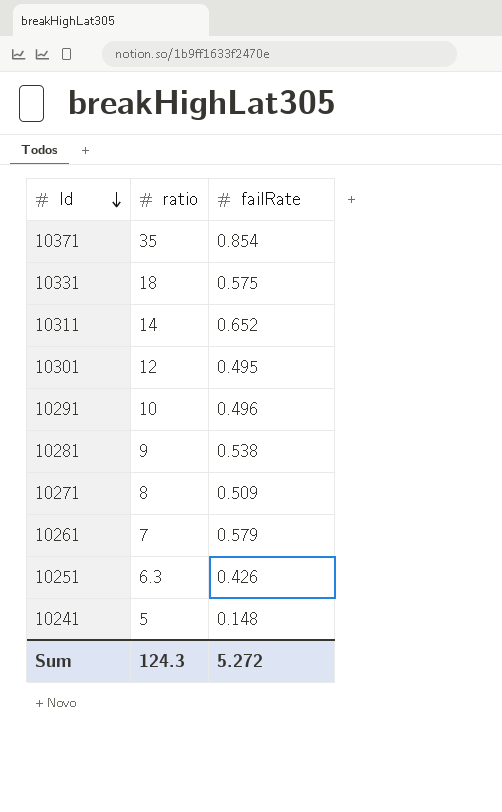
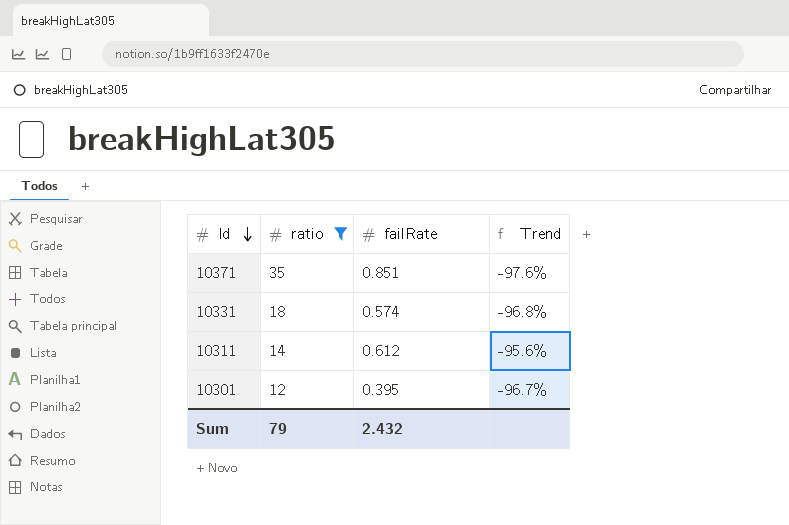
filter: none -> ratio >= 12
column Trend | formula: none -> ([failRate] - [ratio]) / [ratio]
10371 | failRate: 0.854 -> 0.851
10331 | failRate: 0.575 -> 0.574
10311 | failRate: 0.652 -> 0.612
10301 | failRate: 0.495 -> 0.395
Sum | ratio: 124.3 -> 79
Sum | failRate: 5.272 -> 2.432

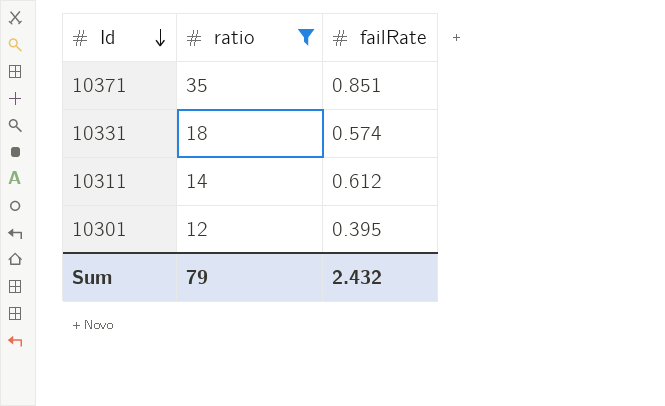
column Trend | formula: ([failRate] - [ratio]) / [ratio] -> none

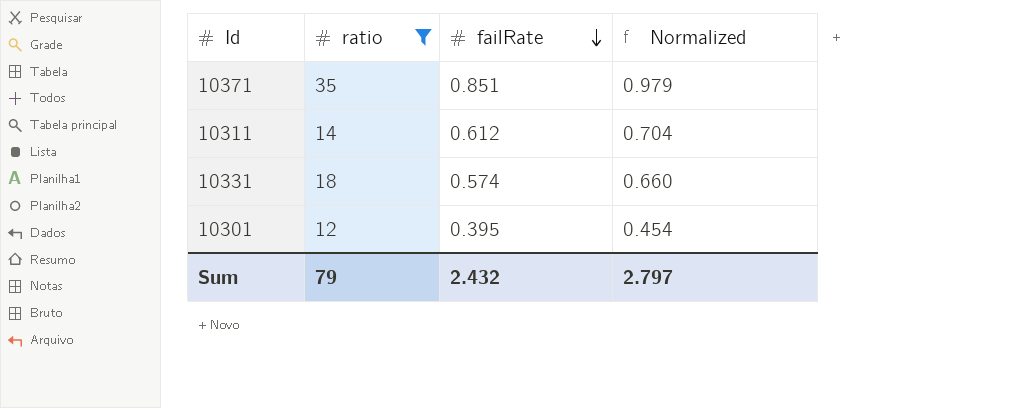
row order: Id descending -> failRate descending
column Normalized | formula: none -> [failRate] * 1.15

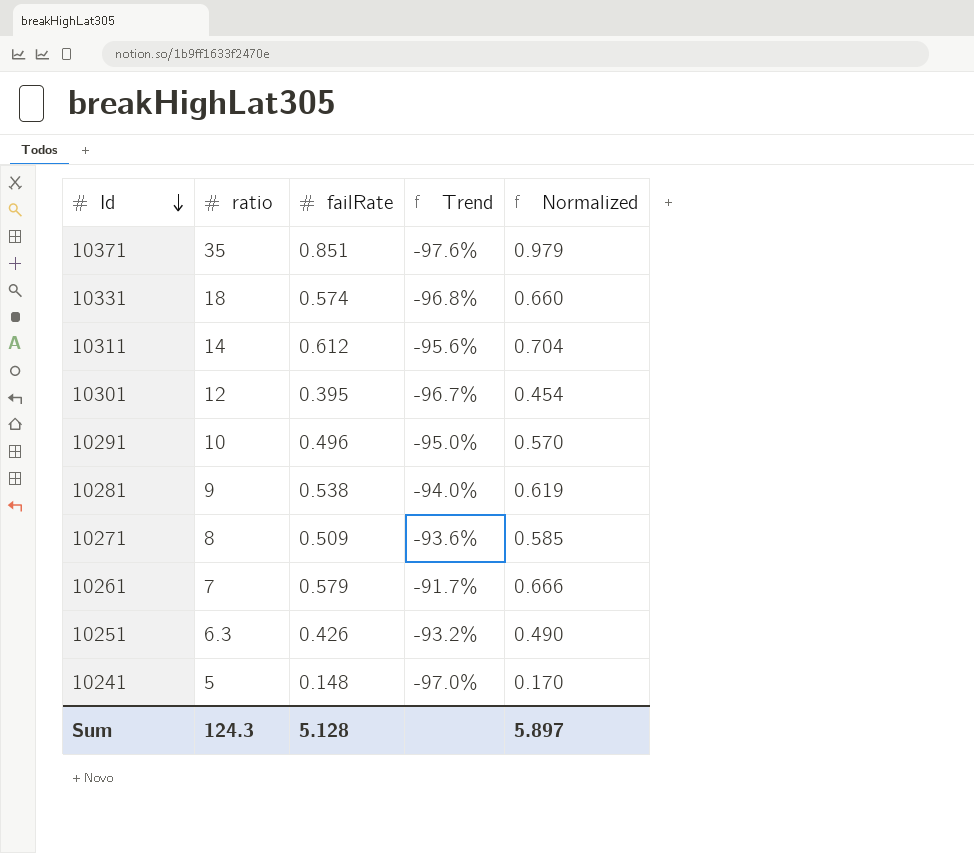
filter: ratio >= 12 -> none
row order: failRate descending -> Id descending
column Trend | formula: none -> ([failRate] - [ratio]) / [ratio]
Sum | ratio: 79 -> 124.3
Sum | failRate: 2.432 -> 5.128
Sum | Normalized: 2.797 -> 5.897

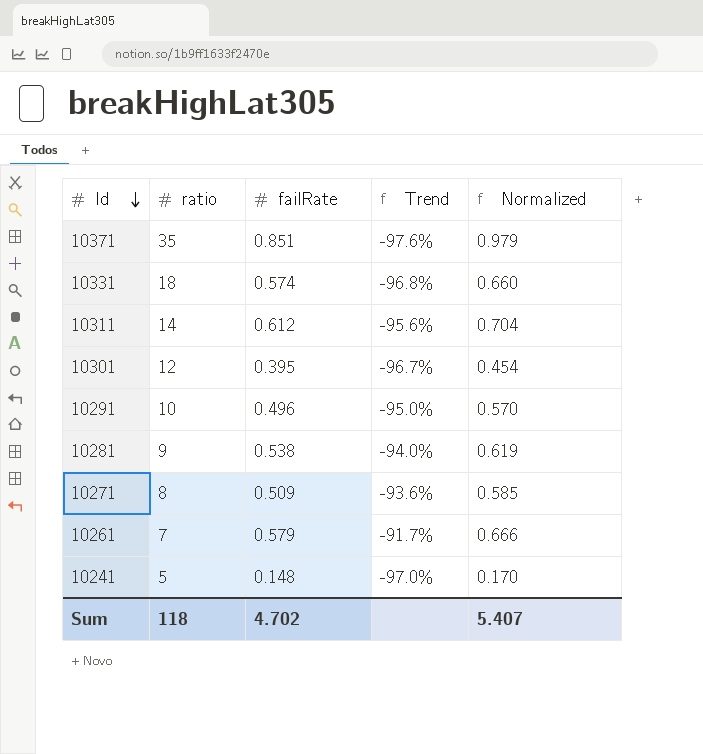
row 10251: 6.3 | 0.426 | -93.2% | 0.490 -> none
Sum | ratio: 124.3 -> 118
Sum | failRate: 5.128 -> 4.702
Sum | Normalized: 5.897 -> 5.407

